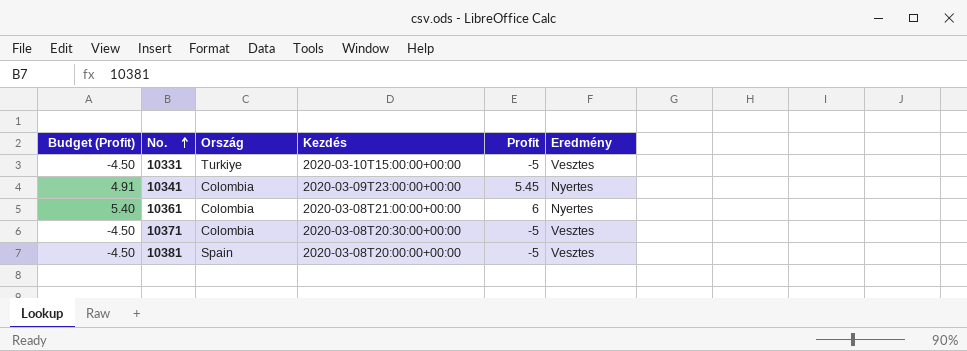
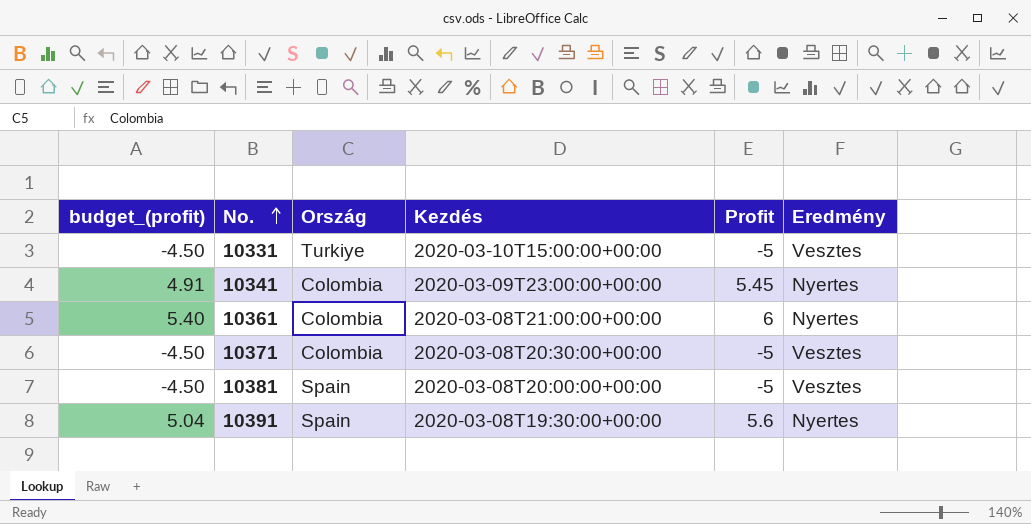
column name: Budget (Profit) -> budget_(profit)
row 10391: none -> 5.04 | Spain | 2020-03-08T19:30:00+00:00 | 5.6 | Nyertes

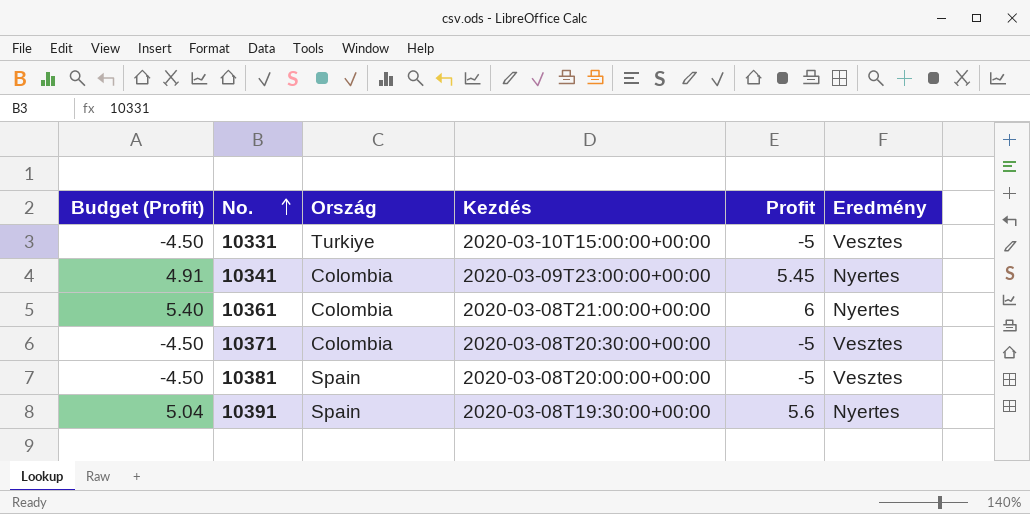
column name: budget_(profit) -> Budget (Profit)

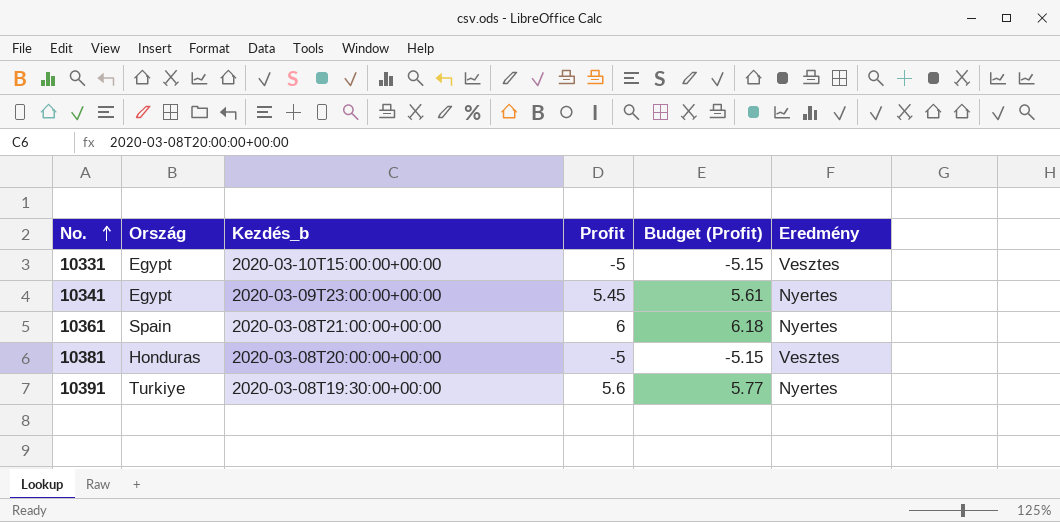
column name: Kezdés -> Kezdés_b
column Budget (Profit) | formula: [Profit] * 0.9 -> [Profit] * 1.03
column Budget (Profit) | position: 1 -> 5
row 10371: -4.50 | Colombia | 2020-03-08T20:30:00+00:00 | -5 | Vesztes -> none
10331 | Ország: Turkiye -> Egypt
10341 | Ország: Colombia -> Egypt
10361 | Ország: Colombia -> Spain
10381 | Ország: Spain -> Honduras
10391 | Ország: Spain -> Turkiye

